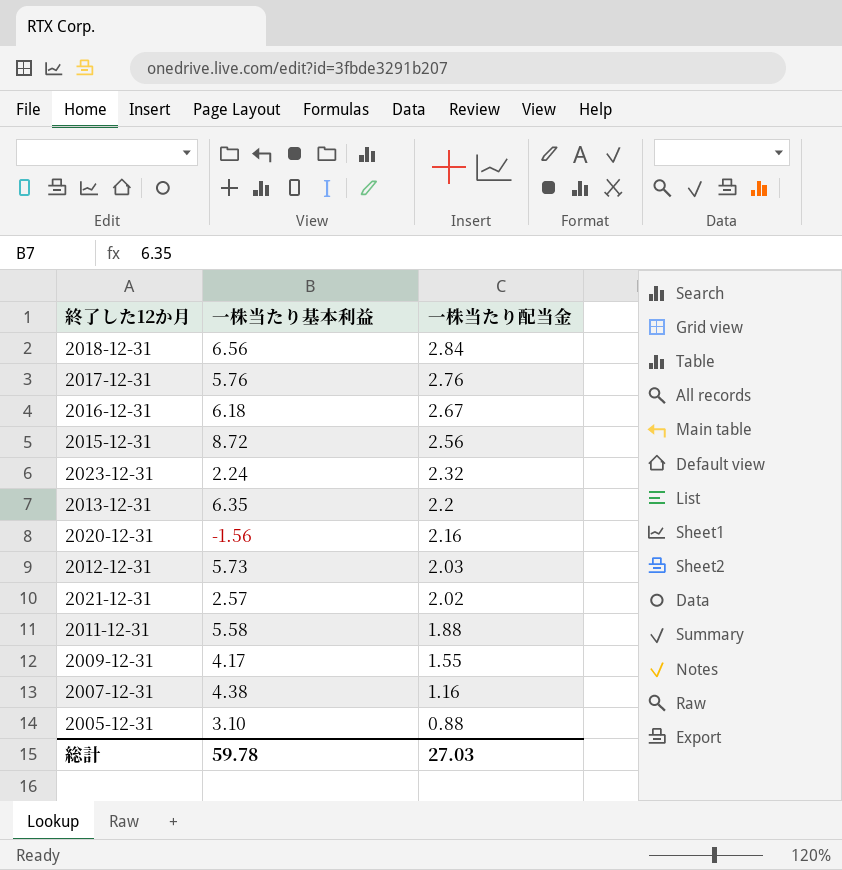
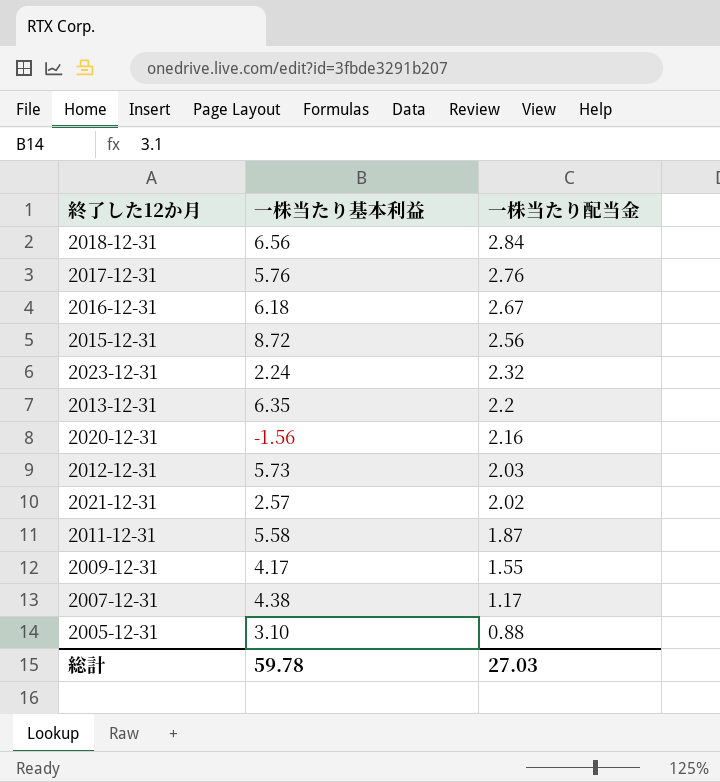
2011-12-31 | 一株当たり配当金: 1.88 -> 1.87
2007-12-31 | 一株当たり配当金: 1.16 -> 1.17

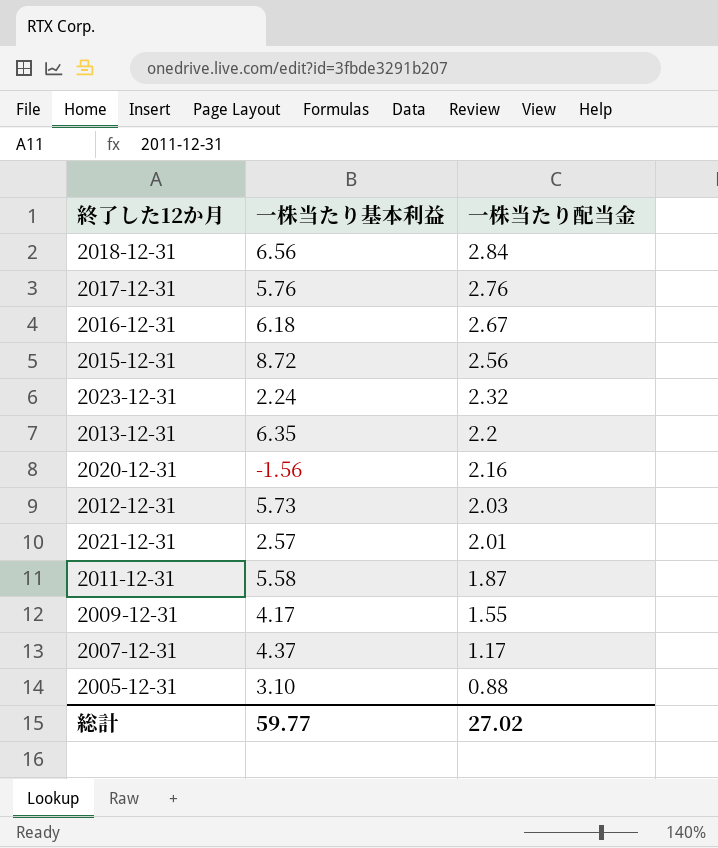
2021-12-31 | 一株当たり配当金: 2.02 -> 2.01
2007-12-31 | 一株当たり基本利益: 4.38 -> 4.37
総計 | 一株当たり基本利益: 59.78 -> 59.77
総計 | 一株当たり配当金: 27.03 -> 27.02

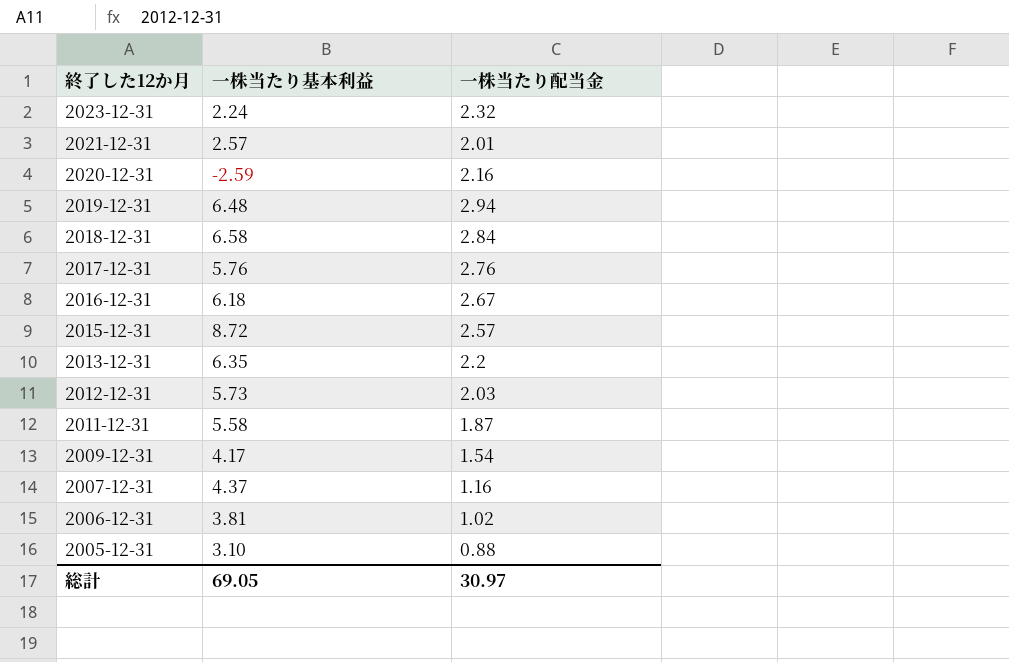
row order: 一株当たり配当金 descending -> 終了した12か月 descending
2020-12-31 | 一株当たり基本利益: -1.56 -> -2.59
row 2019-12-31: none -> 6.48 | 2.94
2018-12-31 | 一株当たり基本利益: 6.56 -> 6.58
2015-12-31 | 一株当たり配当金: 2.56 -> 2.57
2009-12-31 | 一株当たり配当金: 1.55 -> 1.54
2007-12-31 | 一株当たり配当金: 1.17 -> 1.16
row 2006-12-31: none -> 3.81 | 1.02
総計 | 一株当たり基本利益: 59.77 -> 69.05
総計 | 一株当たり配当金: 27.02 -> 30.97

